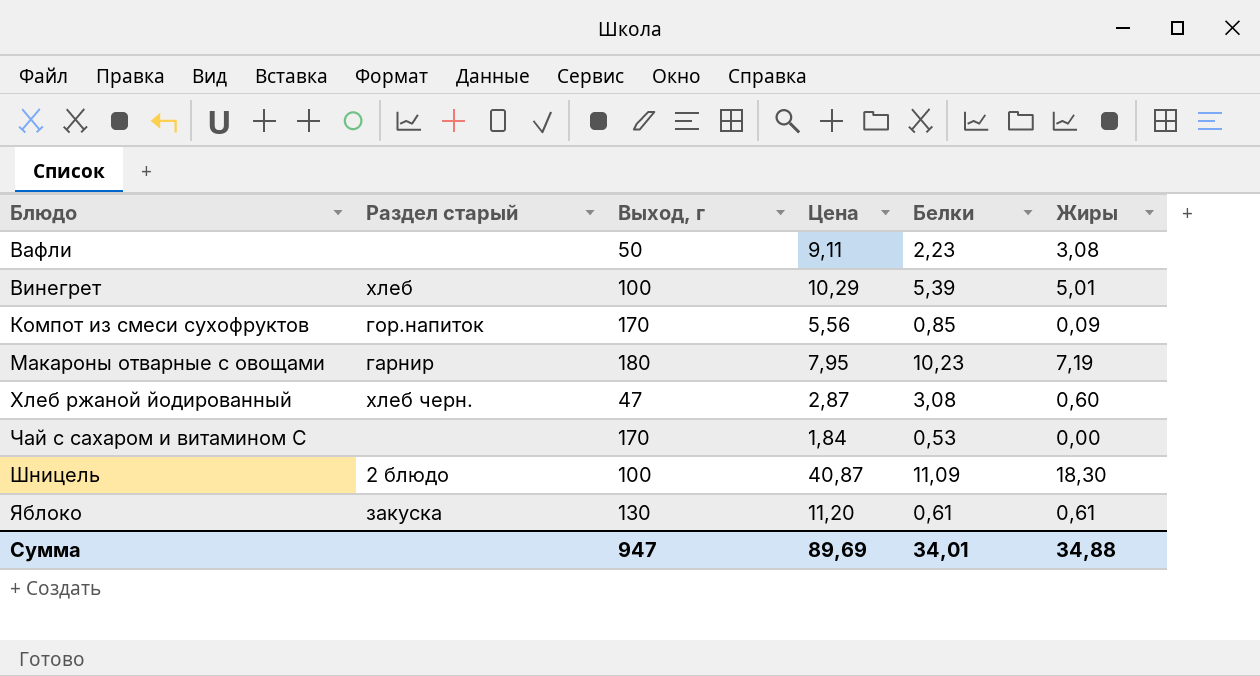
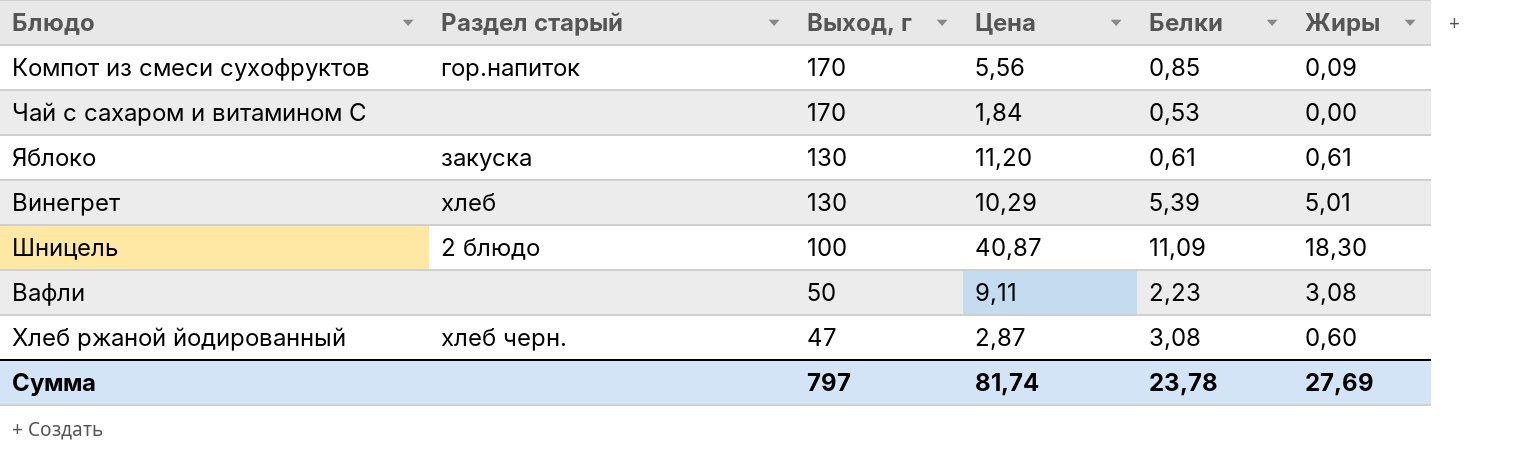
row order: Блюдо ascending -> Выход, г descending
row Макароны отварные с овощами: гарнир | 180 | 7,95 | 10,23 | 7,19 -> none
Винегрет | Выход, г: 100 -> 130
Сумма | Выход, г: 947 -> 797
Сумма | Цена: 89,69 -> 81,74
Сумма | Белки: 34,01 -> 23,78
Сумма | Жиры: 34,88 -> 27,69

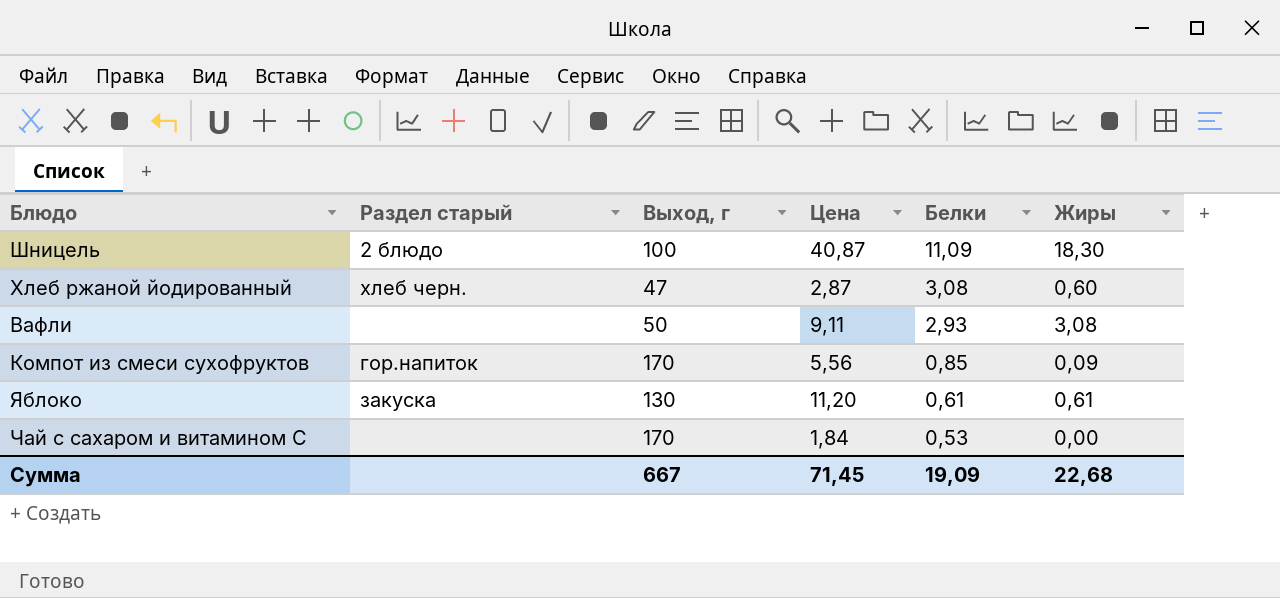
row order: Выход, г descending -> Белки descending
row Винегрет: хлеб | 130 | 10,29 | 5,39 | 5,01 -> none
Вафли | Белки: 2,23 -> 2,93
Сумма | Выход, г: 797 -> 667
Сумма | Цена: 81,74 -> 71,45
Сумма | Белки: 23,78 -> 19,09
Сумма | Жиры: 27,69 -> 22,68

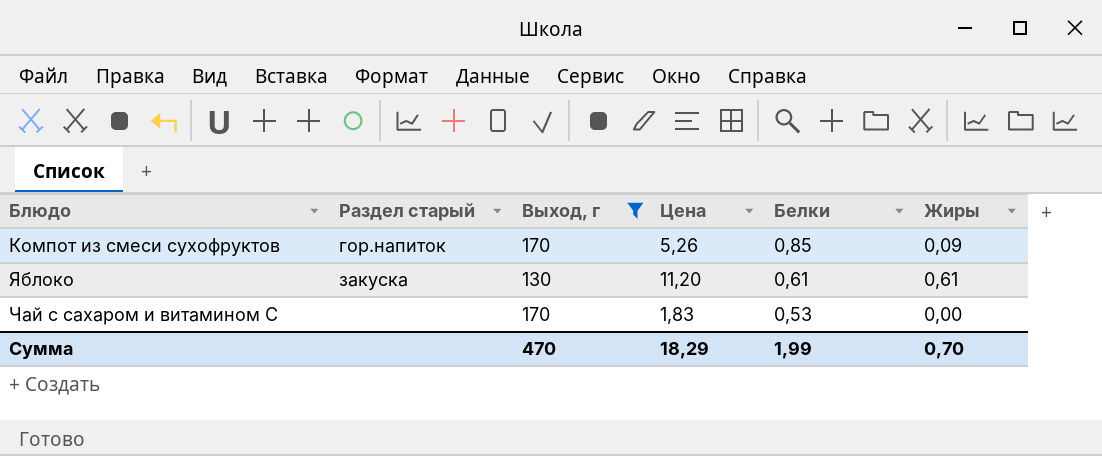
filter: none -> Выход, г >= 130
Компот из смеси сухофруктов | Цена: 5,56 -> 5,26
Чай с сахаром и витамином С | Цена: 1,84 -> 1,83
Сумма | Выход, г: 667 -> 470
Сумма | Цена: 71,45 -> 18,29
Сумма | Белки: 19,09 -> 1,99
Сумма | Жиры: 22,68 -> 0,70

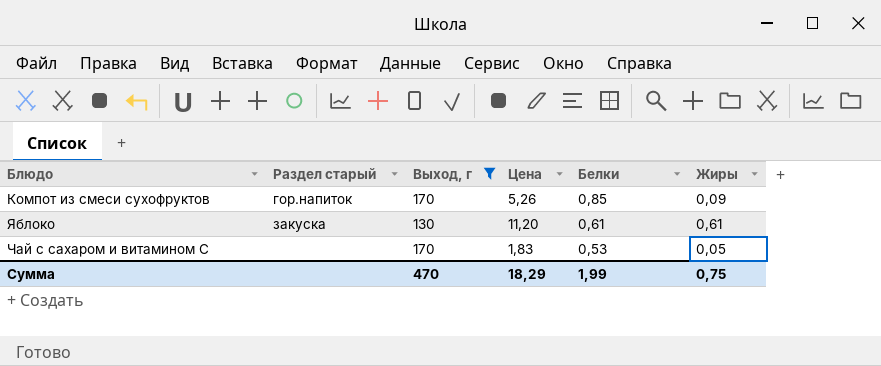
Чай с сахаром и витамином С | Жиры: 0,00 -> 0,05
Сумма | Жиры: 0,70 -> 0,75

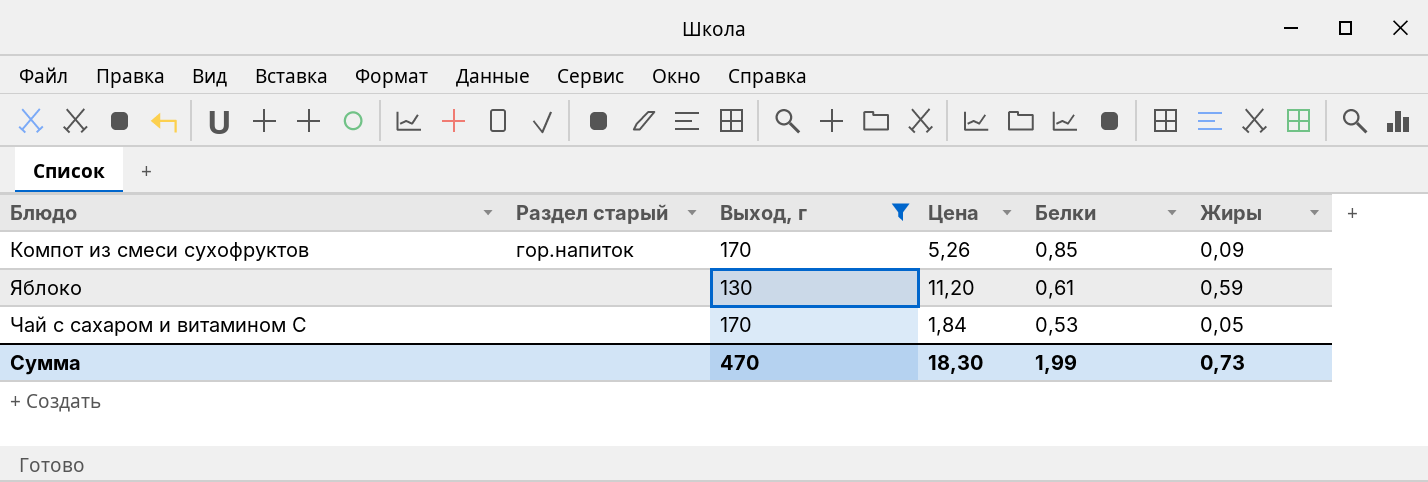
Яблоко | Раздел старый: закуска -> none
Яблоко | Жиры: 0,61 -> 0,59
Чай с сахаром и витамином С | Цена: 1,83 -> 1,84
Сумма | Цена: 18,29 -> 18,30
Сумма | Жиры: 0,75 -> 0,73

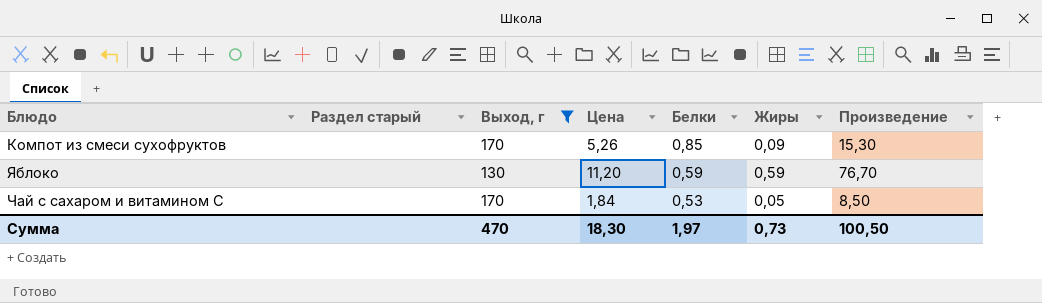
column Произведение | formula: none -> [Выход, г] * [Жиры]
Компот из смеси сухофруктов | Раздел старый: гор.напиток -> none
Яблоко | Белки: 0,61 -> 0,59
Сумма | Белки: 1,99 -> 1,97

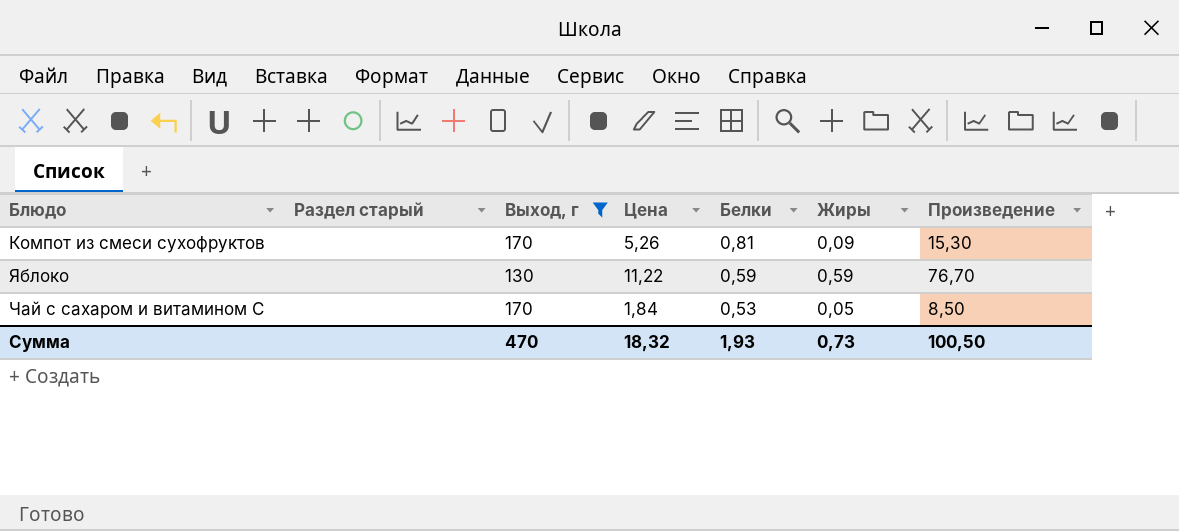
Компот из смеси сухофруктов | Белки: 0,85 -> 0,81
Яблоко | Цена: 11,20 -> 11,22
Сумма | Цена: 18,30 -> 18,32
Сумма | Белки: 1,97 -> 1,93

